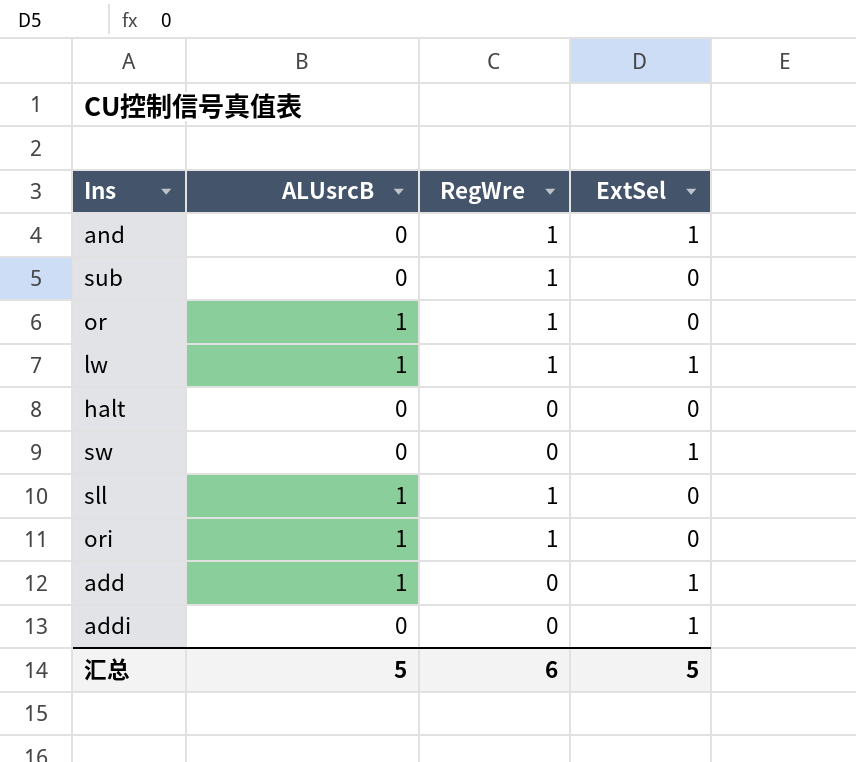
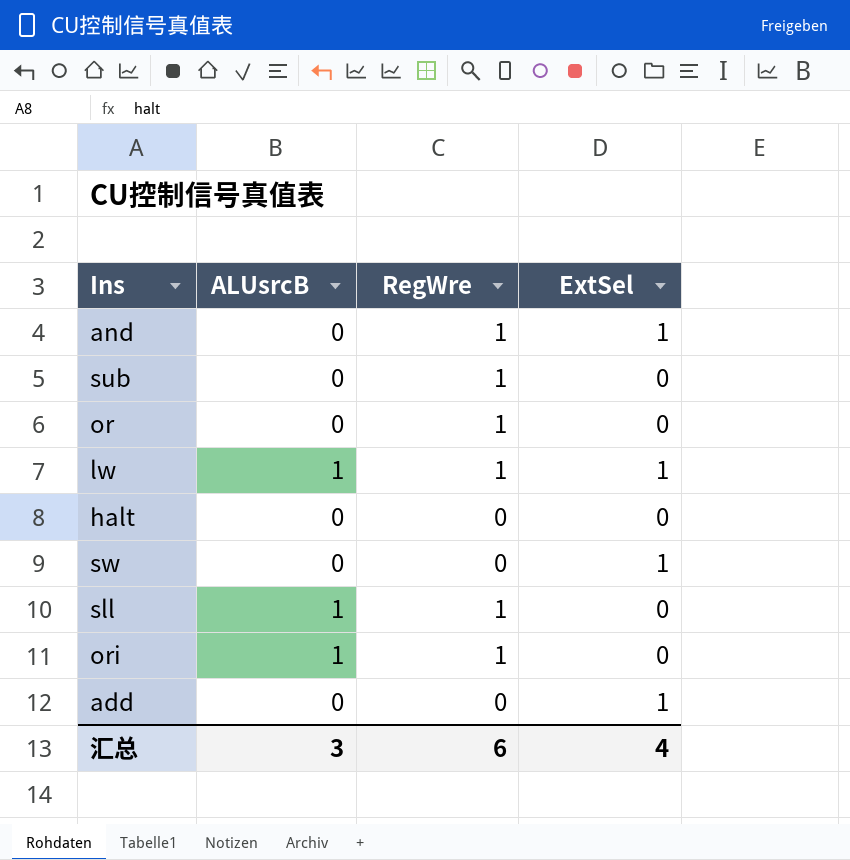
row addi: 0 | 0 | 1 -> none
or | ALUsrcB: 1 -> 0
add | ALUsrcB: 1 -> 0
汇总 | ALUsrcB: 5 -> 3
汇总 | ExtSel: 5 -> 4

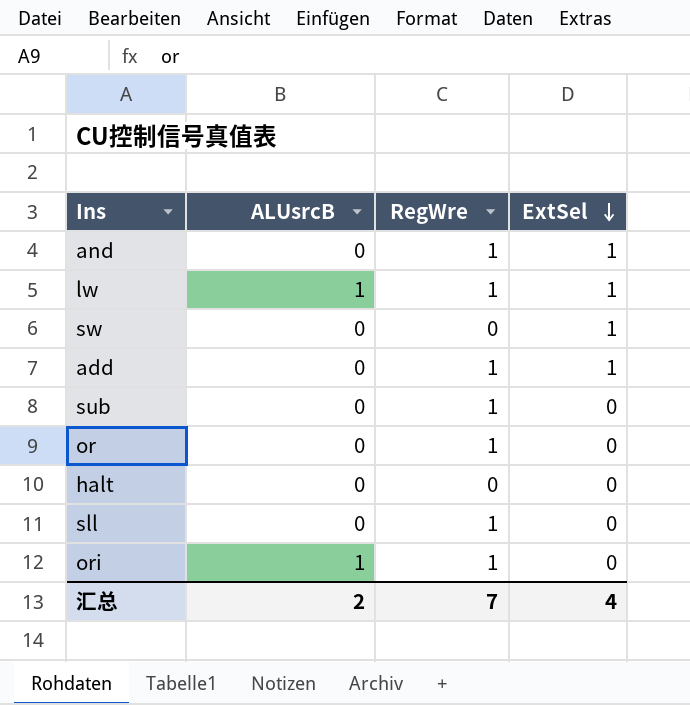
row order: none -> ExtSel descending
add | RegWre: 0 -> 1
sll | ALUsrcB: 1 -> 0
汇总 | ALUsrcB: 3 -> 2
汇总 | RegWre: 6 -> 7

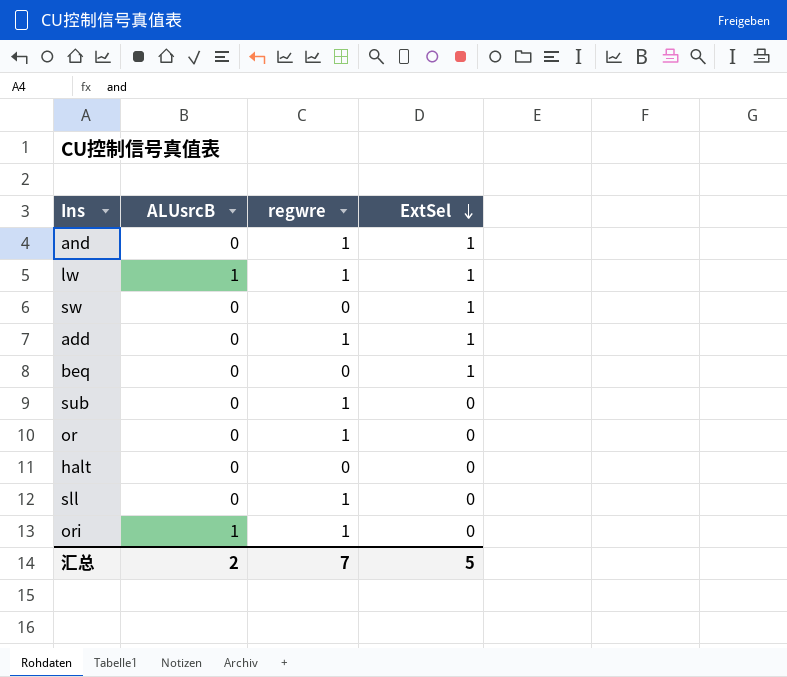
column name: RegWre -> regwre
row beq: none -> 0 | 0 | 1
汇总 | ExtSel: 4 -> 5

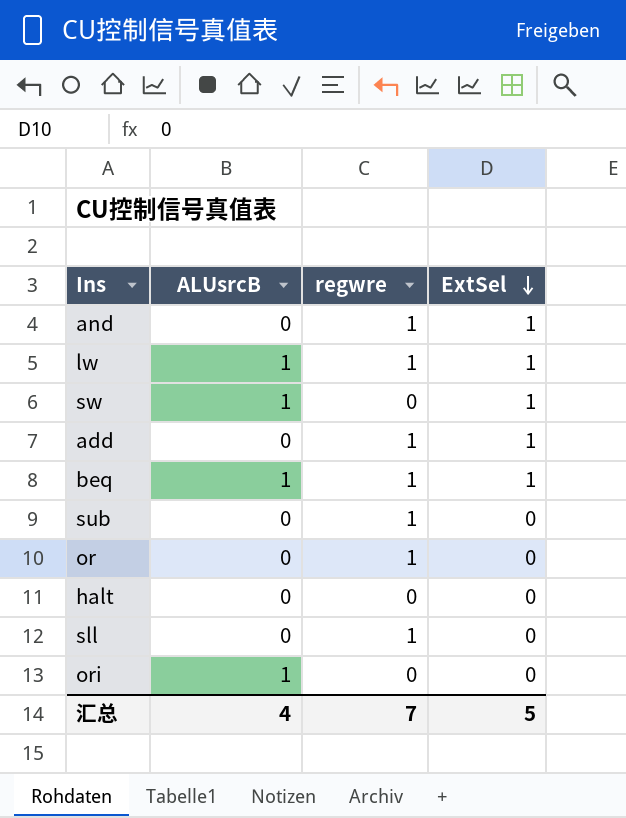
sw | ALUsrcB: 0 -> 1
beq | ALUsrcB: 0 -> 1
beq | regwre: 0 -> 1
ori | regwre: 1 -> 0
汇总 | ALUsrcB: 2 -> 4

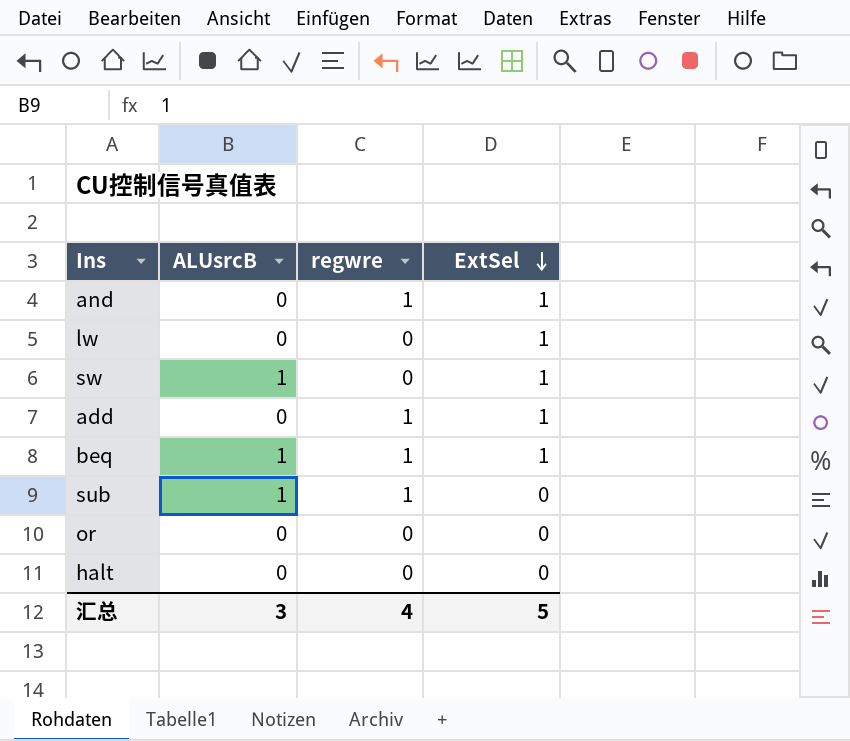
row sll: 0 | 1 | 0 -> none
row ori: 1 | 0 | 0 -> none
lw | ALUsrcB: 1 -> 0
lw | regwre: 1 -> 0
sub | ALUsrcB: 0 -> 1
or | regwre: 1 -> 0
汇总 | ALUsrcB: 4 -> 3
汇总 | regwre: 7 -> 4

